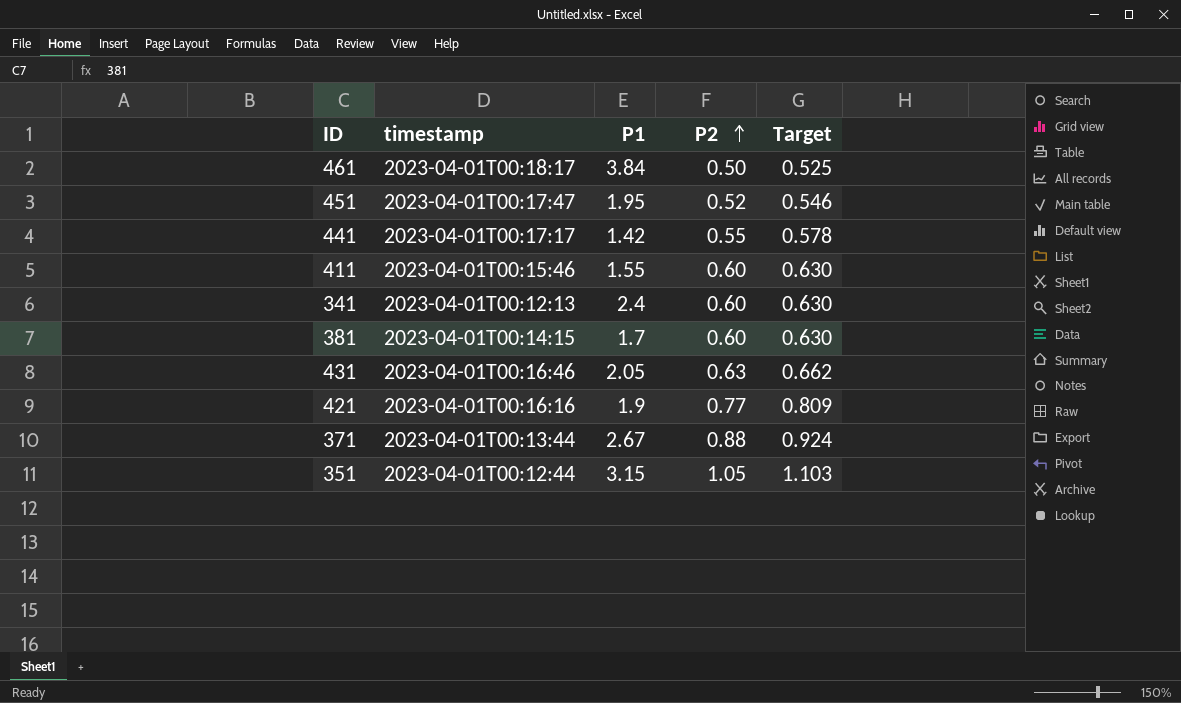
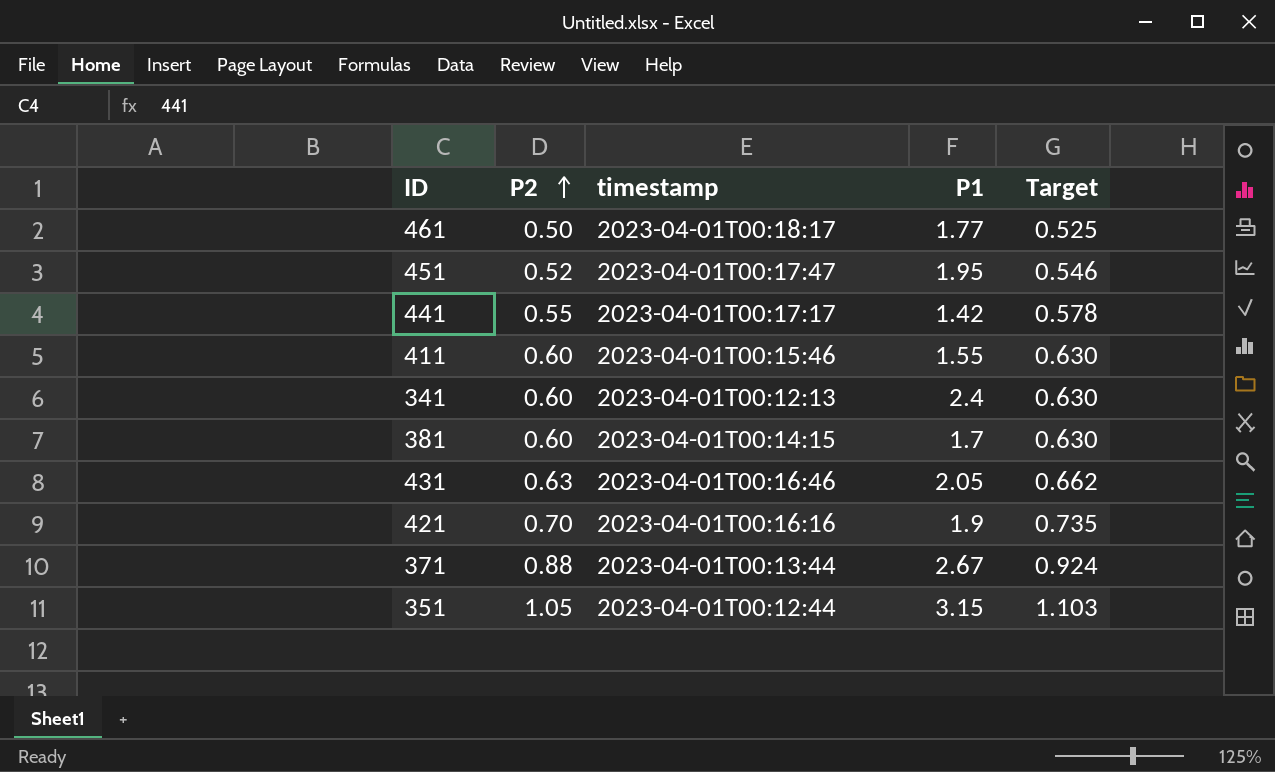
column P2 | position: 4 -> 2
461 | P1: 3.84 -> 1.77
421 | P2: 0.77 -> 0.70
421 | Target: 0.809 -> 0.735

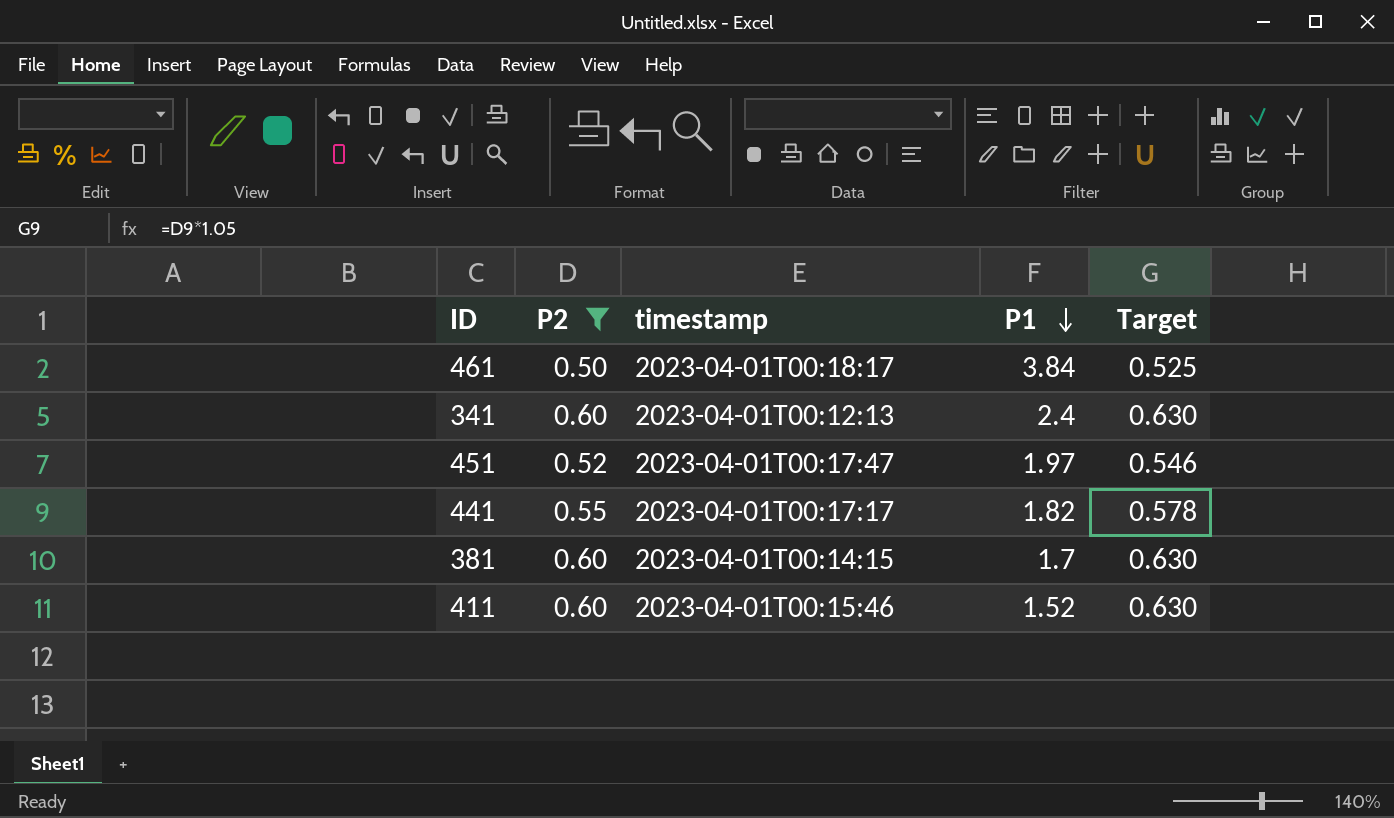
filter: none -> P2 <= 0.60
row order: P2 ascending -> P1 descending
461 | P1: 1.77 -> 3.84
451 | P1: 1.95 -> 1.97
441 | P1: 1.42 -> 1.82
411 | P1: 1.55 -> 1.52

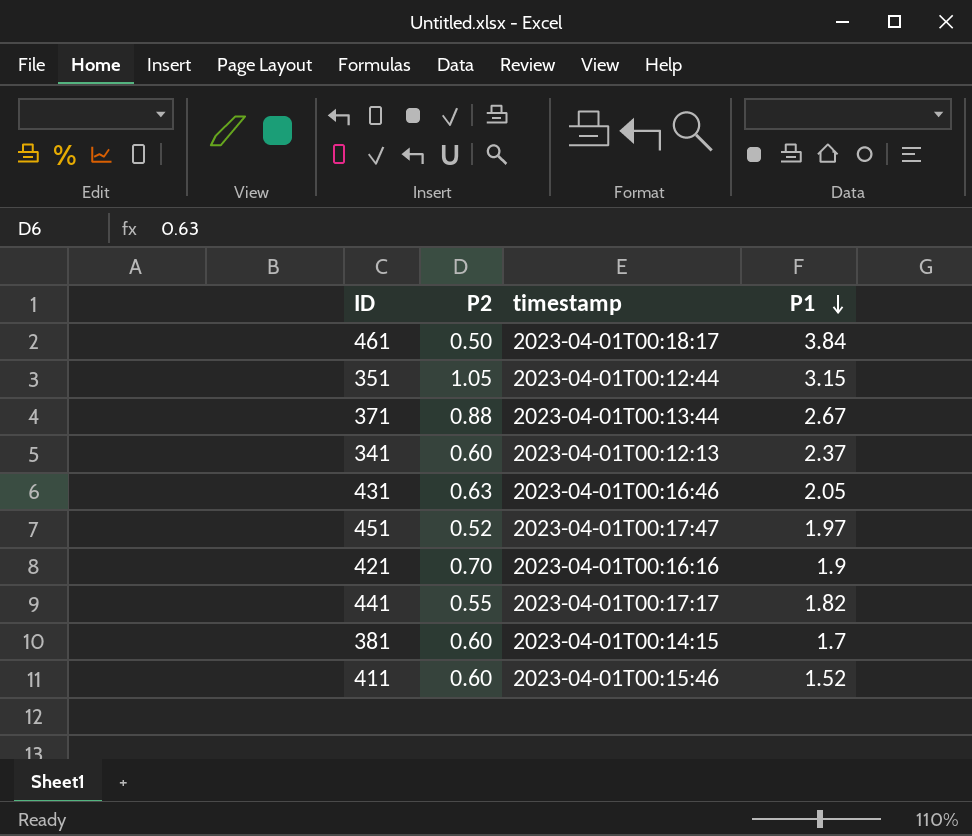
filter: P2 <= 0.60 -> none
column Target | formula: [P2] * 1.05 -> none
341 | P1: 2.4 -> 2.37

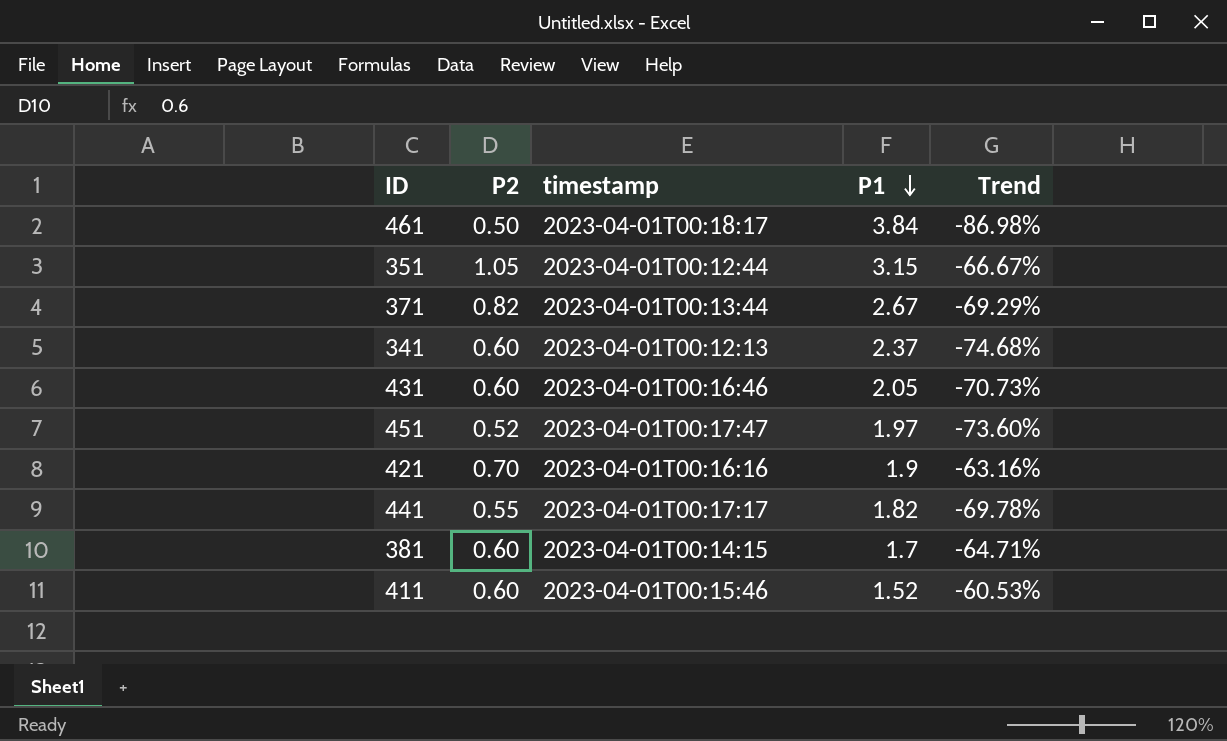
column Trend | formula: none -> ([P2] - [P1]) / [P1]
371 | P2: 0.88 -> 0.82
431 | P2: 0.63 -> 0.60

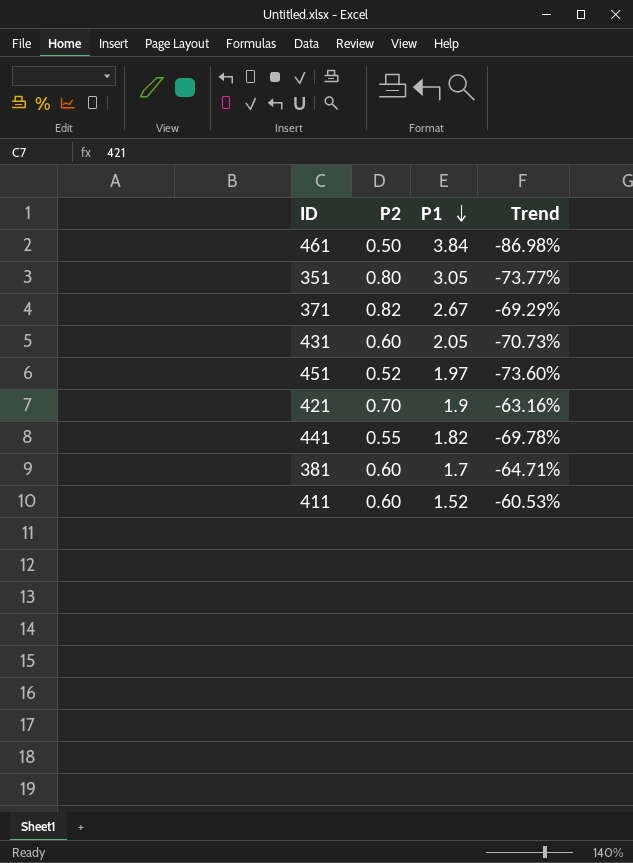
column timestamp | position: 3 -> none
row 341: 0.60 | 2023-04-01T00:12:13 | 2.37 | -74.68% -> none
351 | P2: 1.05 -> 0.80
351 | P1: 3.15 -> 3.05
351 | Trend: -66.67% -> -73.77%

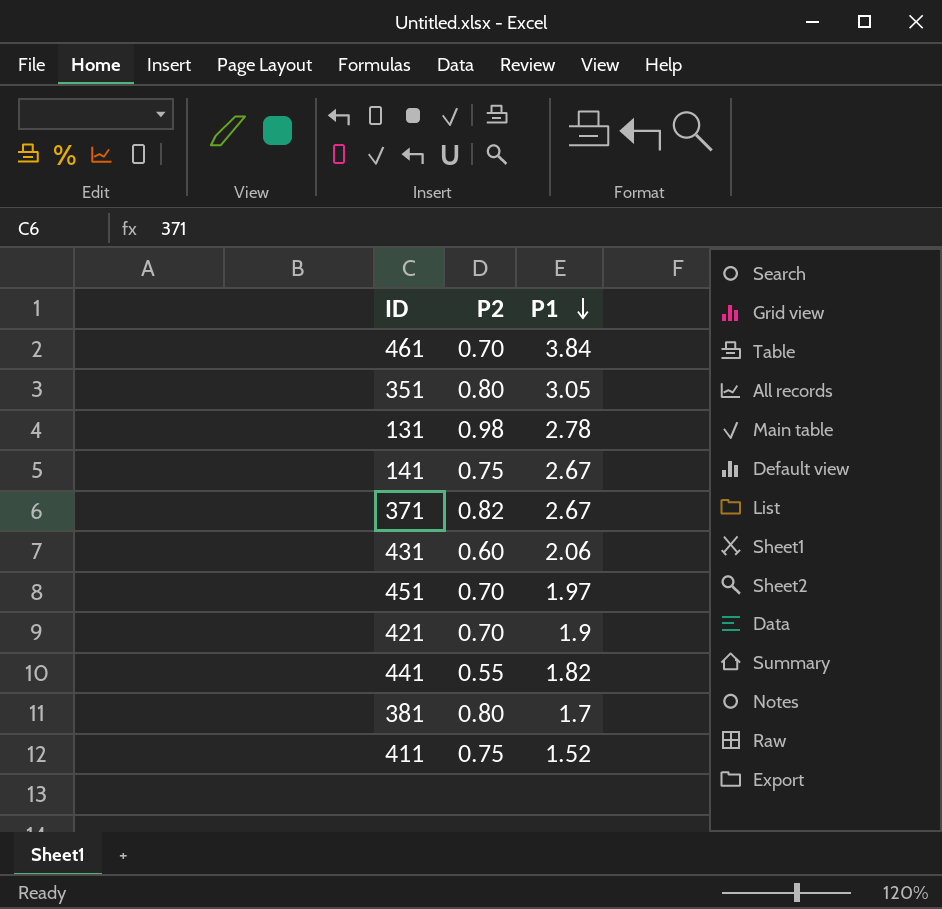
column Trend | formula: ([P2] - [P1]) / [P1] -> none
461 | P2: 0.50 -> 0.70
row 131: none -> 0.98 | 2.78
row 141: none -> 0.75 | 2.67
431 | P1: 2.05 -> 2.06
451 | P2: 0.52 -> 0.70
381 | P2: 0.60 -> 0.80
411 | P2: 0.60 -> 0.75

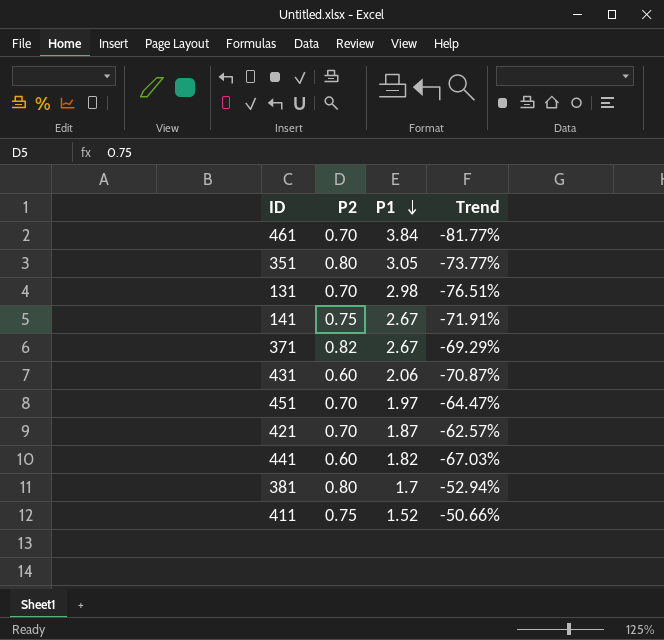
column Trend | formula: none -> ([P2] - [P1]) / [P1]
131 | P2: 0.98 -> 0.70
131 | P1: 2.78 -> 2.98
421 | P1: 1.9 -> 1.87
441 | P2: 0.55 -> 0.60

